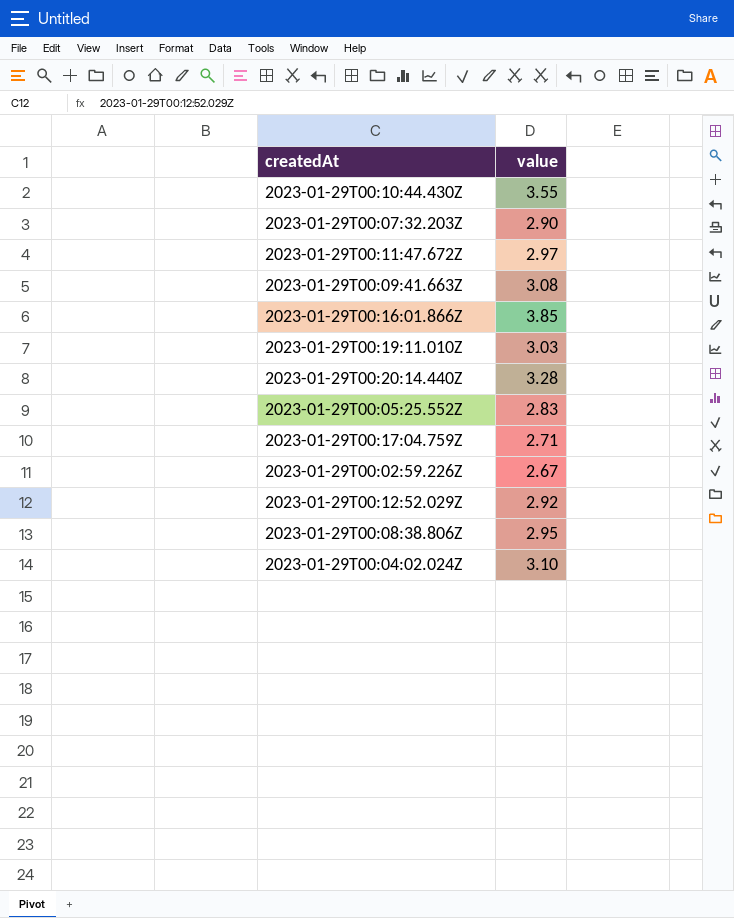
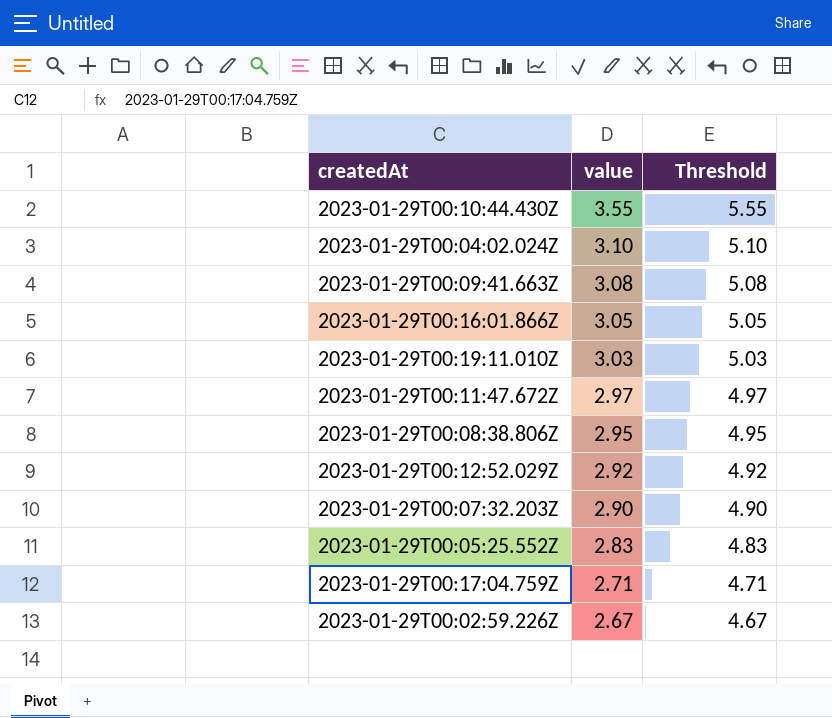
row order: none -> value descending
column Threshold | formula: none -> [value] + 2
row 2023-01-29T00:20:14.440Z: 3.28 -> none
2023-01-29T00:16:01.866Z | value: 3.85 -> 3.05

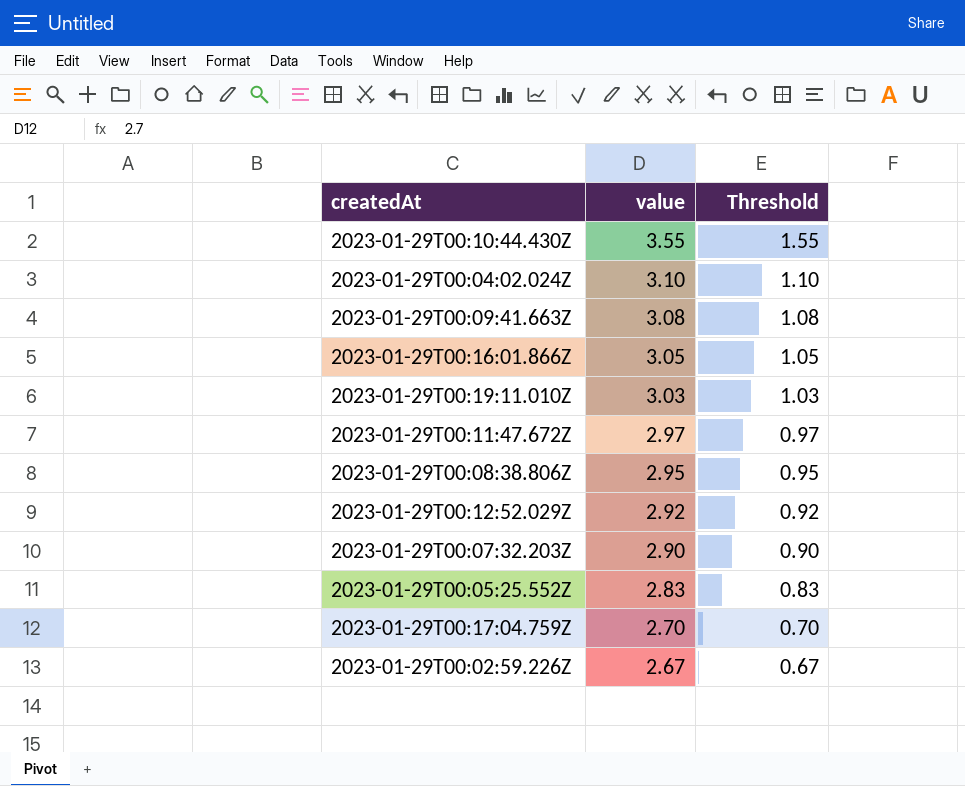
column Threshold | formula: [value] + 2 -> [value] - 2
2023-01-29T00:17:04.759Z | value: 2.71 -> 2.70

